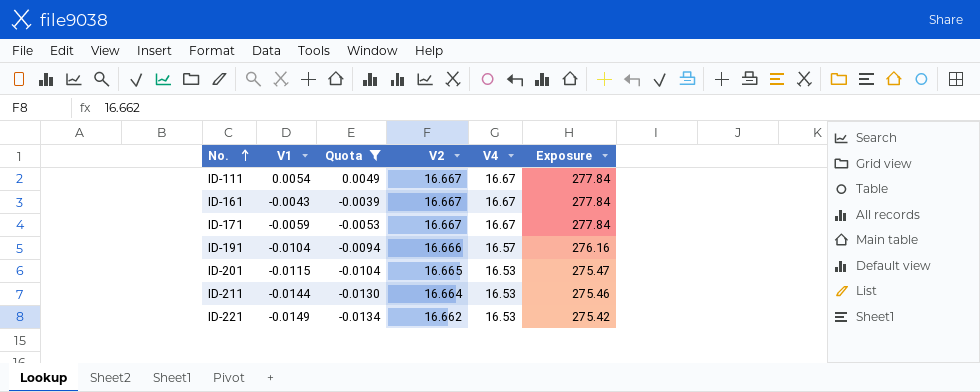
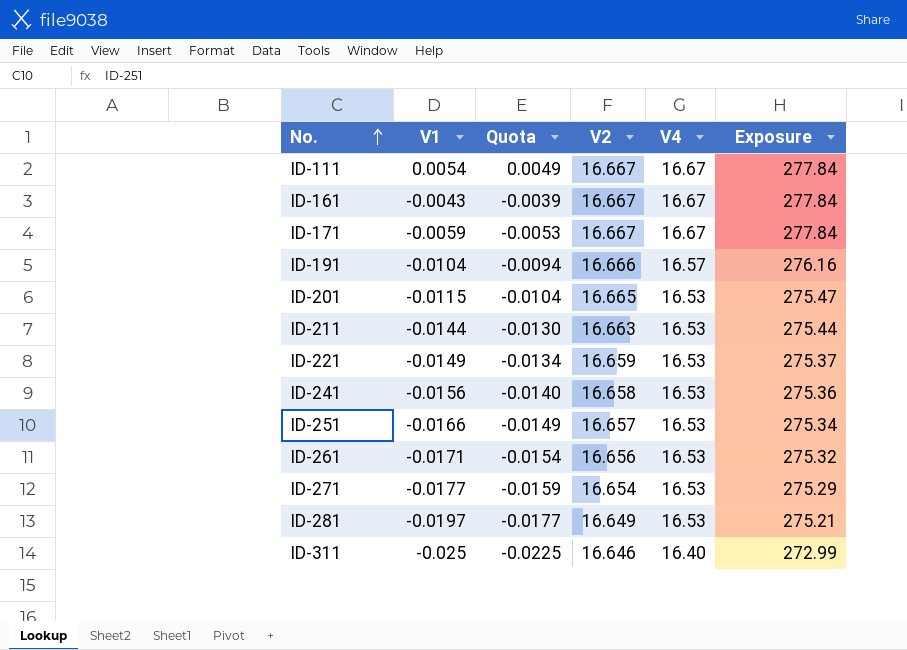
filter: Quota >= -0.0134 -> none
ID-211 | V2: 16.664 -> 16.663
ID-211 | Exposure: 275.46 -> 275.44
ID-221 | V2: 16.662 -> 16.659
ID-221 | Exposure: 275.42 -> 275.37

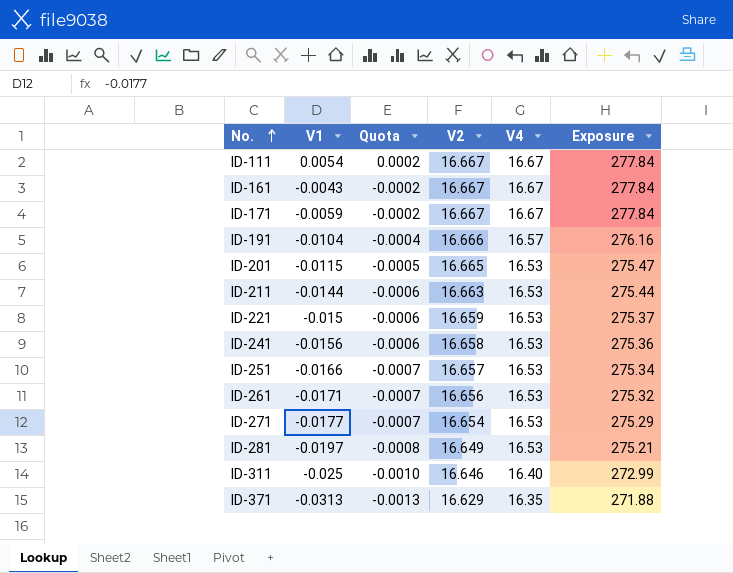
column Quota | formula: [V1] * 0.9 -> [V1] * 0.04
ID-221 | V1: -0.0149 -> -0.015
row ID-371: none -> -0.0313 | -0.0013 | 16.629 | 16.35 | 271.88

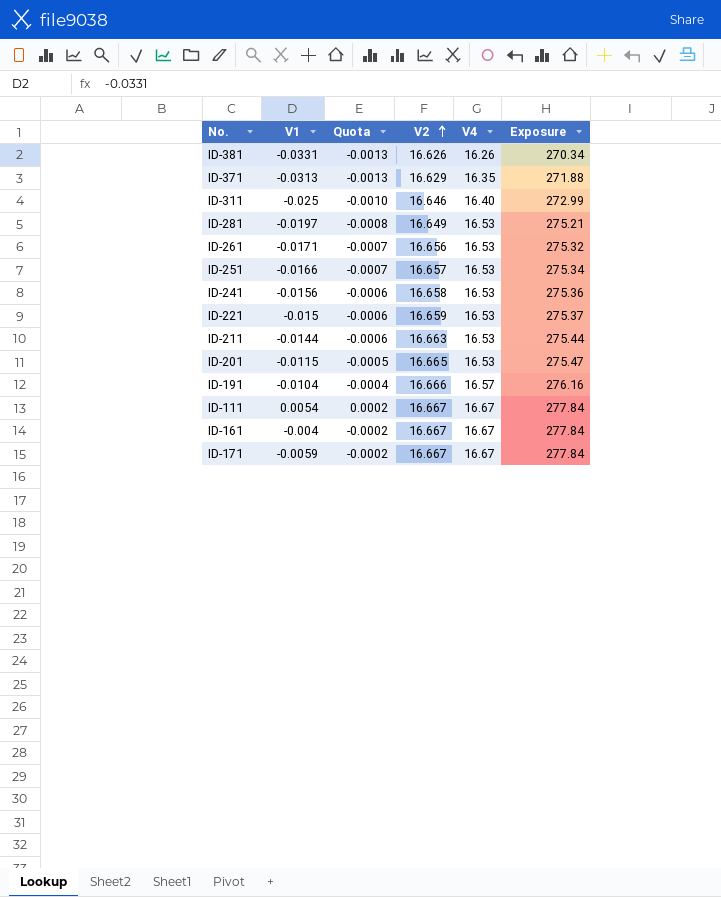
row order: No. ascending -> V2 ascending
row ID-271: -0.0177 | -0.0007 | 16.654 | 16.53 | 275.29 -> none
row ID-381: none -> -0.0331 | -0.0013 | 16.626 | 16.26 | 270.34
ID-161 | V1: -0.0043 -> -0.004

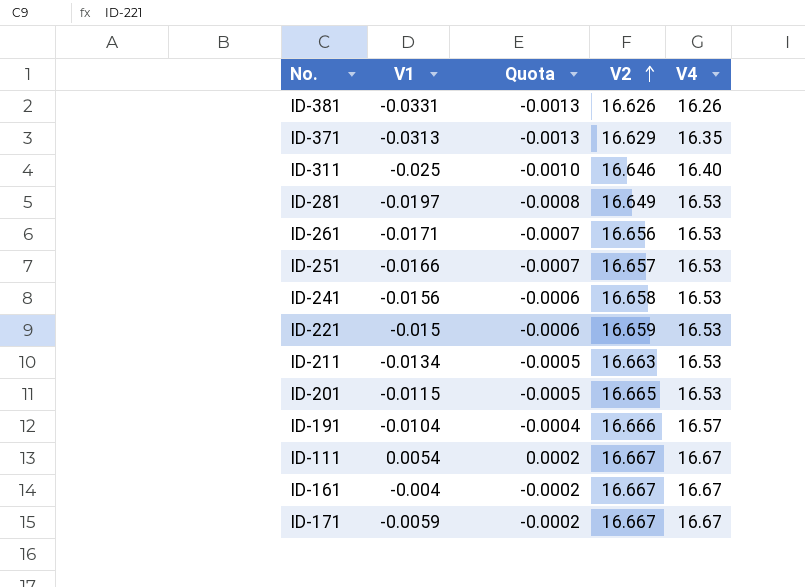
column Exposure | formula: [V2] * [V4] -> none
ID-211 | V1: -0.0144 -> -0.0134
ID-211 | Quota: -0.0006 -> -0.0005

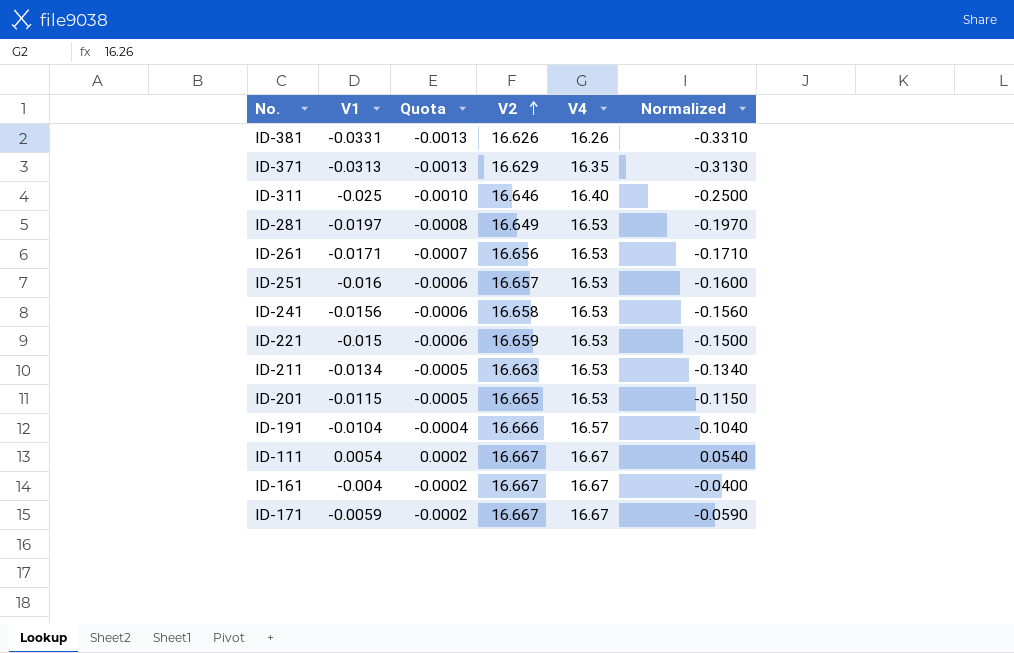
column Normalized | formula: none -> [V1] * 10
ID-251 | V1: -0.0166 -> -0.016
ID-251 | Quota: -0.0007 -> -0.0006

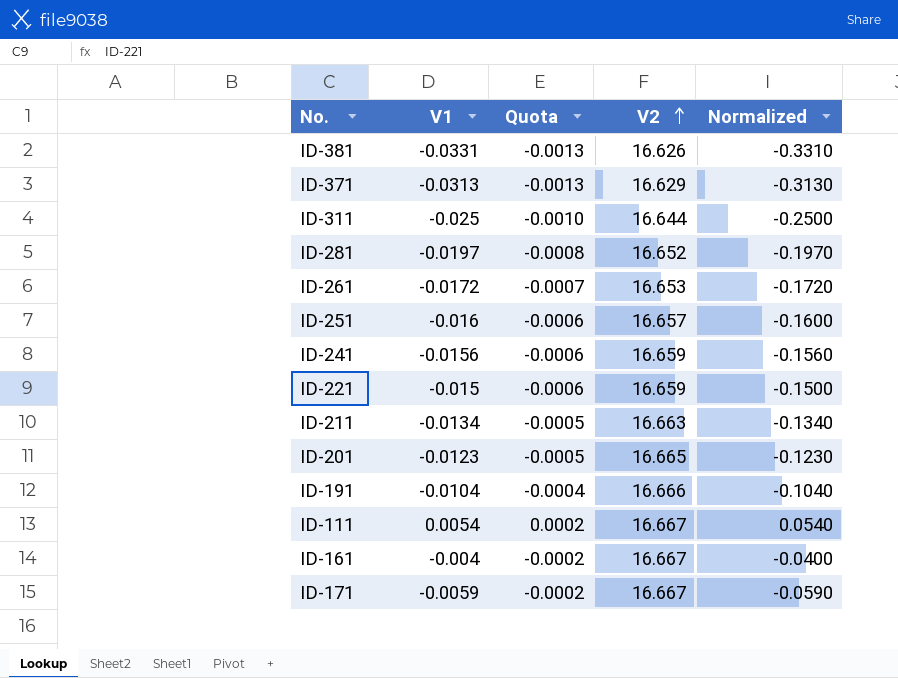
column V4 | position: 5 -> none
ID-311 | V2: 16.646 -> 16.644
ID-281 | V2: 16.649 -> 16.652
ID-261 | V1: -0.0171 -> -0.0172
ID-261 | V2: 16.656 -> 16.653
ID-261 | Normalized: -0.1710 -> -0.1720
ID-241 | V2: 16.658 -> 16.659
ID-201 | V1: -0.0115 -> -0.0123
ID-201 | Normalized: -0.1150 -> -0.1230

